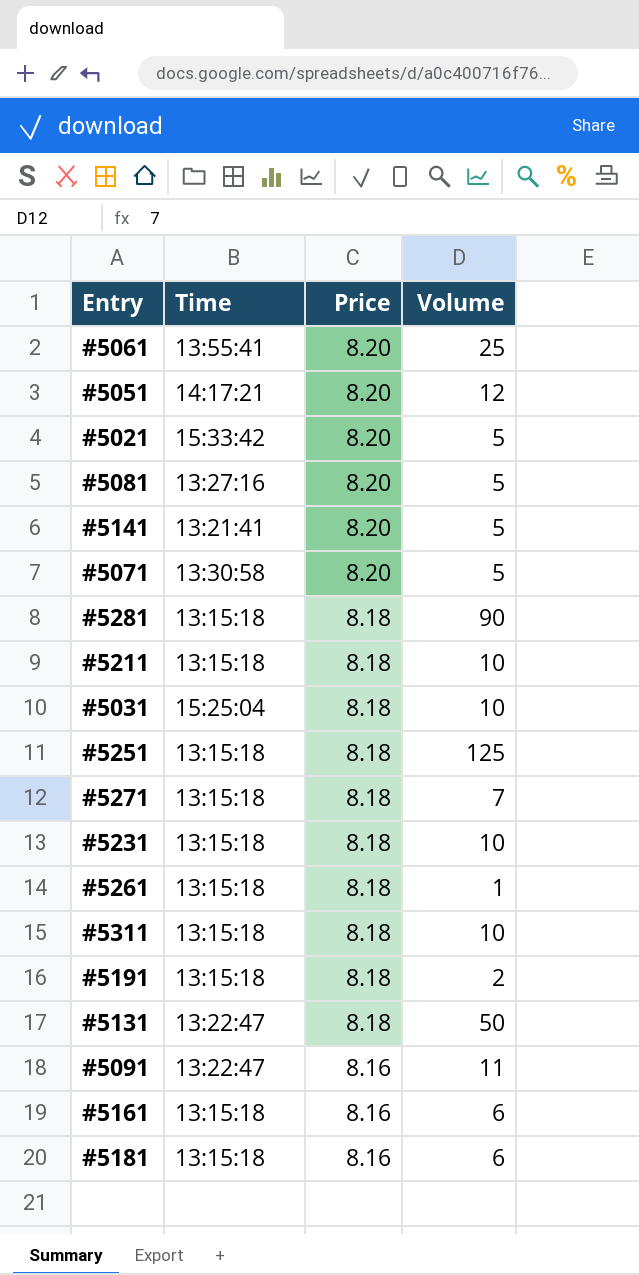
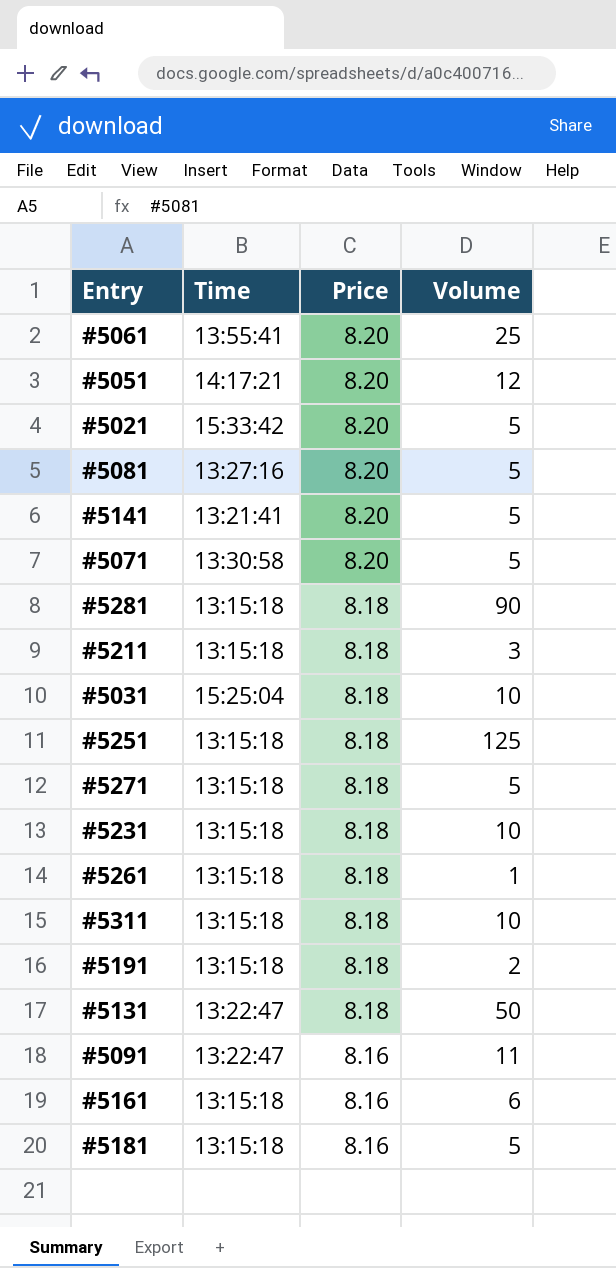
#5211 | Volume: 10 -> 3
#5271 | Volume: 7 -> 5
#5181 | Volume: 6 -> 5

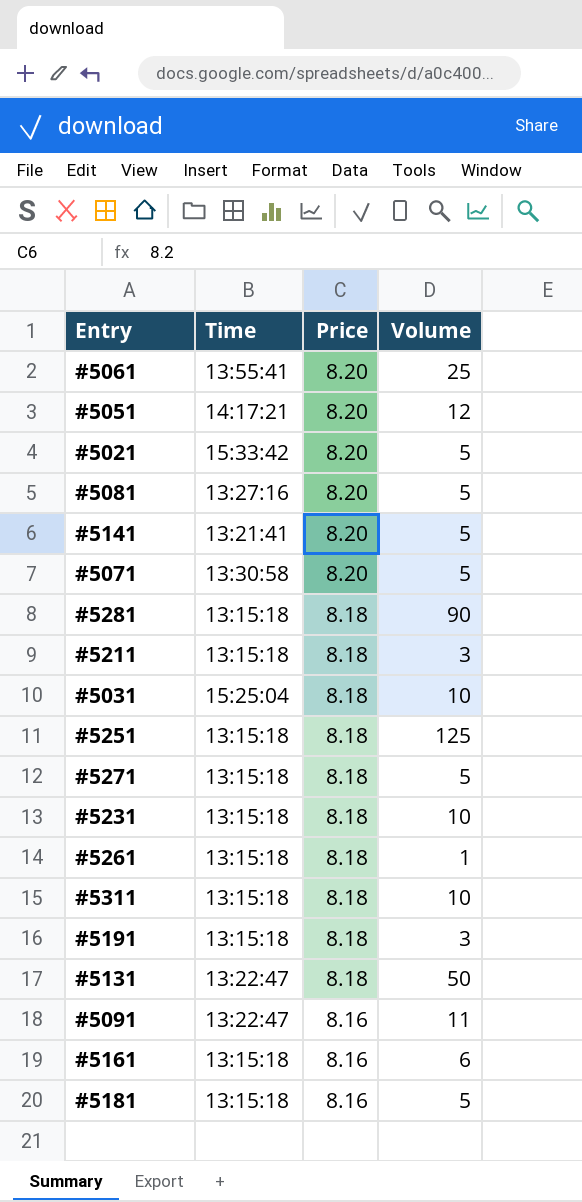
#5191 | Volume: 2 -> 3

